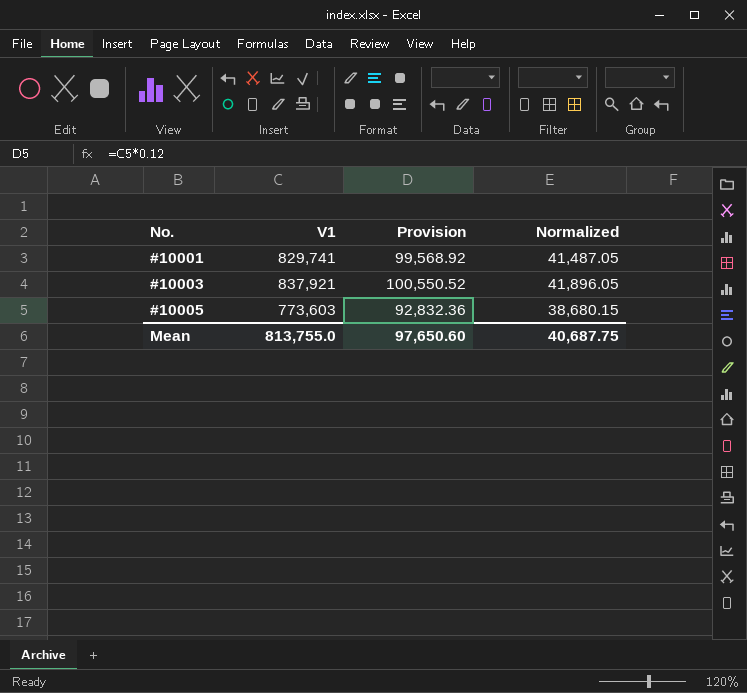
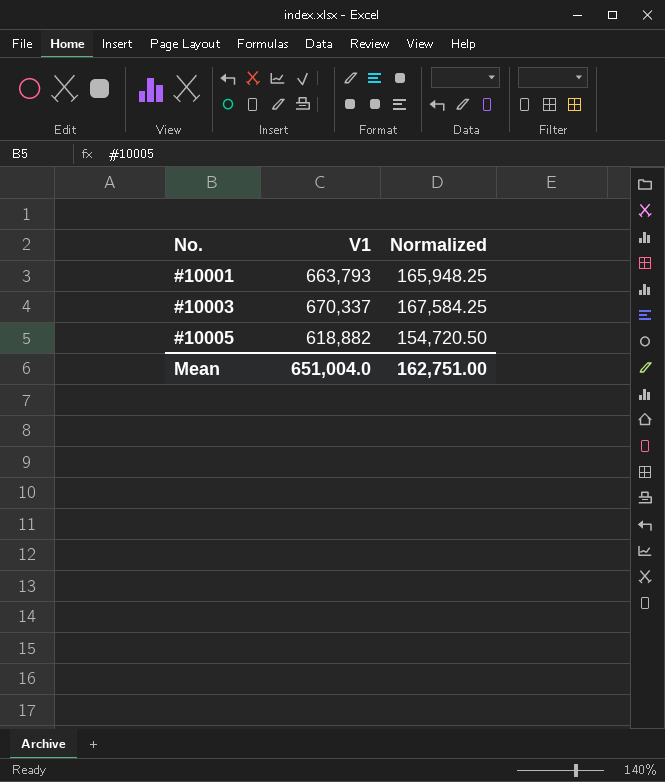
column Provision | formula: [V1] * 0.12 -> none
column Normalized | formula: [V1] * 0.05 -> [V1] * 0.25
#10001 | V1: 829,741 -> 663,793
#10003 | V1: 837,921 -> 670,337
#10005 | V1: 773,603 -> 618,882
Mean | V1: 813,755.0 -> 651,004.0
Mean | Normalized: 40,687.75 -> 162,751.00

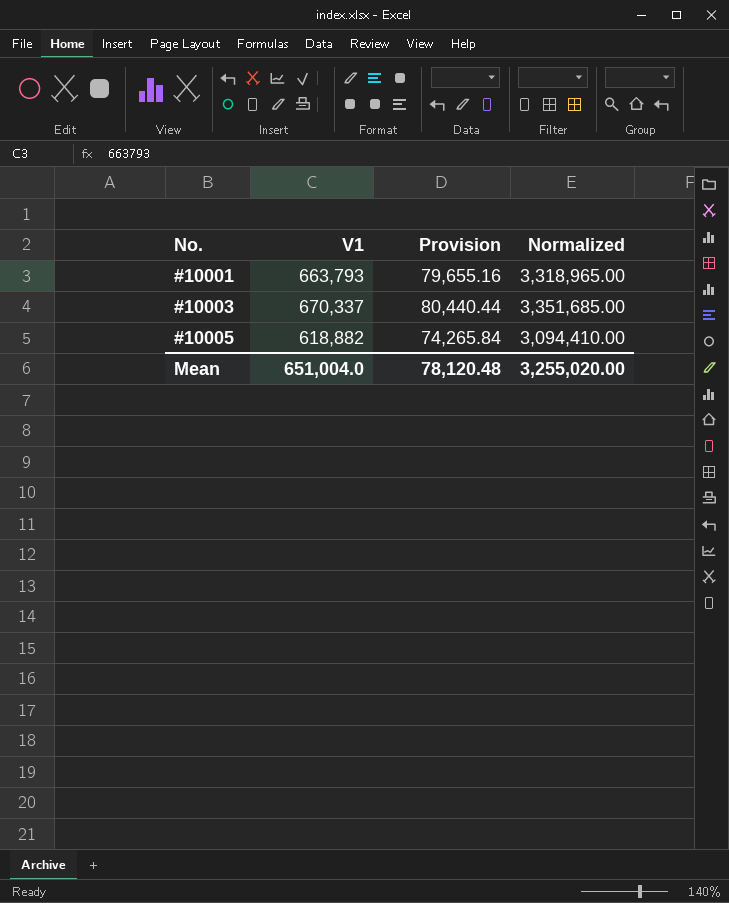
column Provision | formula: none -> [V1] * 0.12
column Normalized | formula: [V1] * 0.25 -> [V1] * 5
Mean | Normalized: 162,751.00 -> 3,255,020.00

